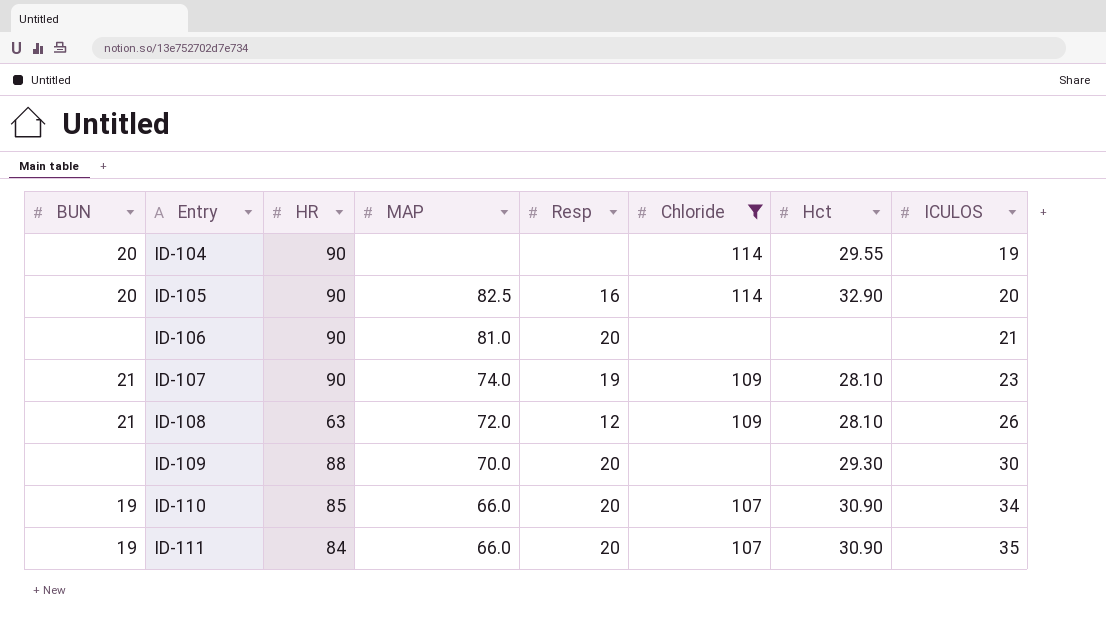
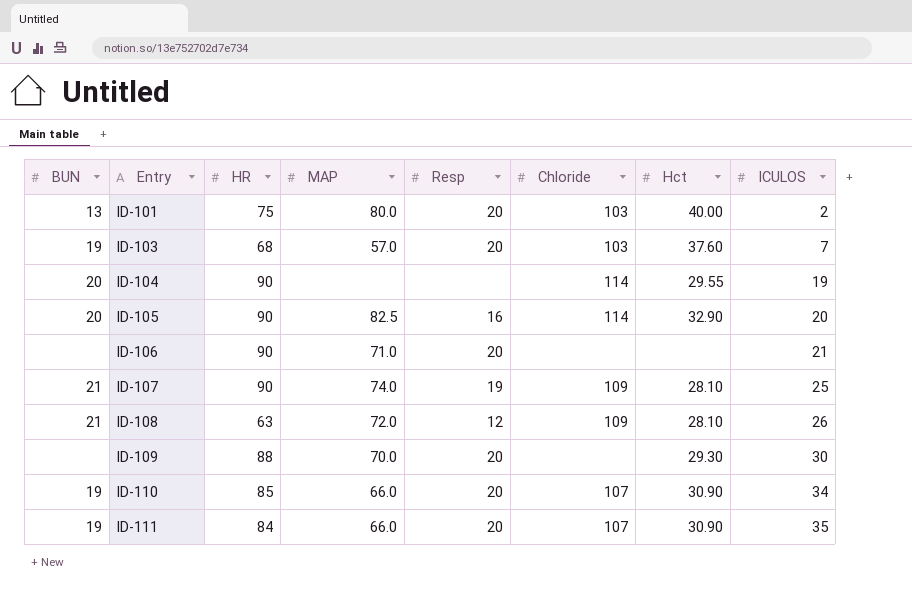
filter: Chloride != 103 -> none
ID-106 | MAP: 81.0 -> 71.0
ID-107 | ICULOS: 23 -> 25

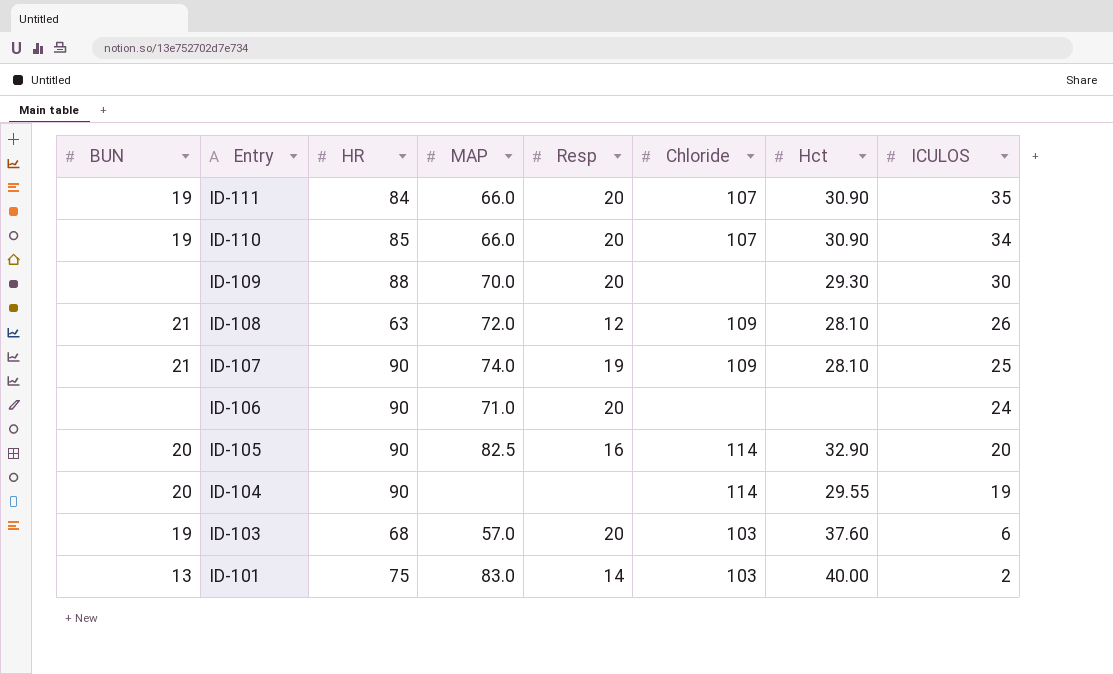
row order: Entry ascending -> Entry descending
ID-106 | ICULOS: 21 -> 24
ID-103 | ICULOS: 7 -> 6
ID-101 | MAP: 80.0 -> 83.0
ID-101 | Resp: 20 -> 14

